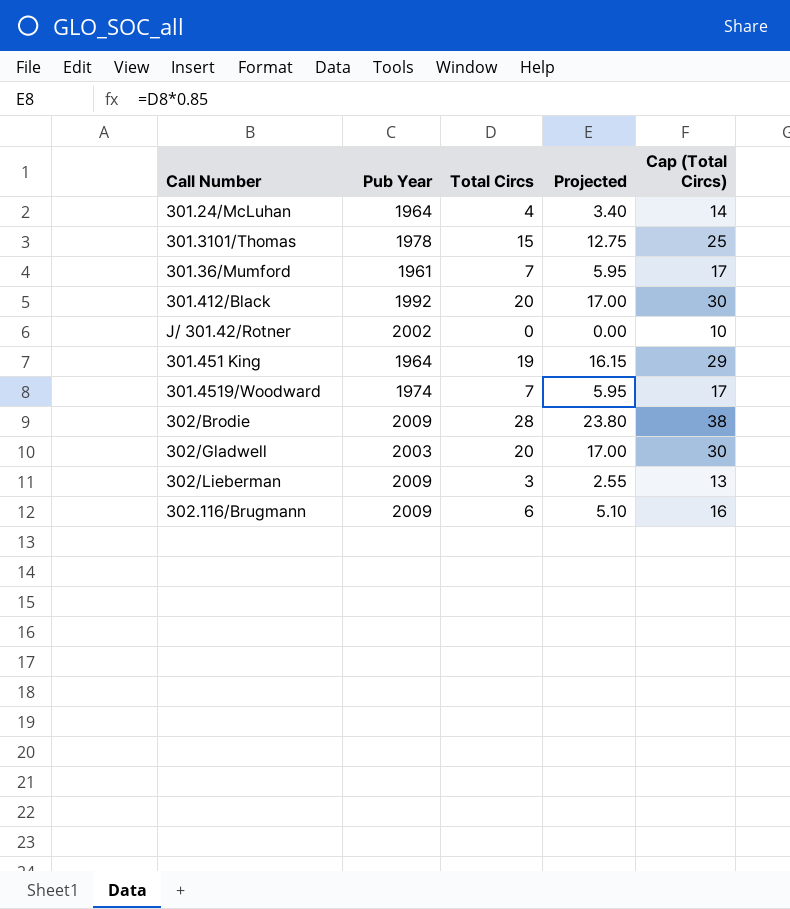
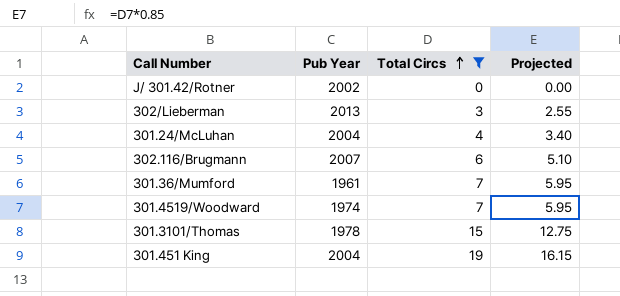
filter: none -> Total Circs <= 19
row order: none -> Total Circs ascending
column Cap (Total Circs) | formula: [Total Circs] + 10 -> none
302/Lieberman | Pub Year: 2009 -> 2013
301.24/McLuhan | Pub Year: 1964 -> 2004
302.116/Brugmann | Pub Year: 2009 -> 2007
301.451 King | Pub Year: 1964 -> 2004

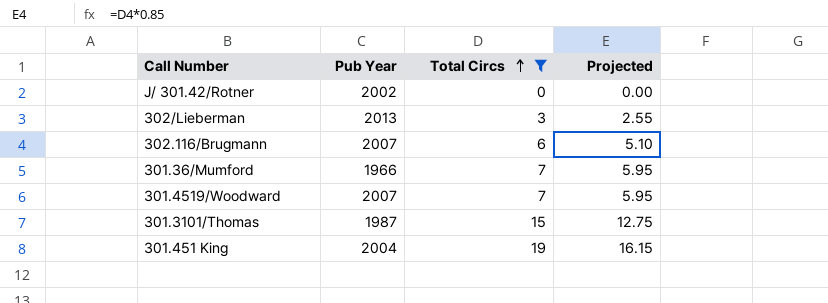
row 301.24/McLuhan: 2004 | 4 | 3.40 -> none
301.36/Mumford | Pub Year: 1961 -> 1966
301.4519/Woodward | Pub Year: 1974 -> 2007
301.3101/Thomas | Pub Year: 1978 -> 1987

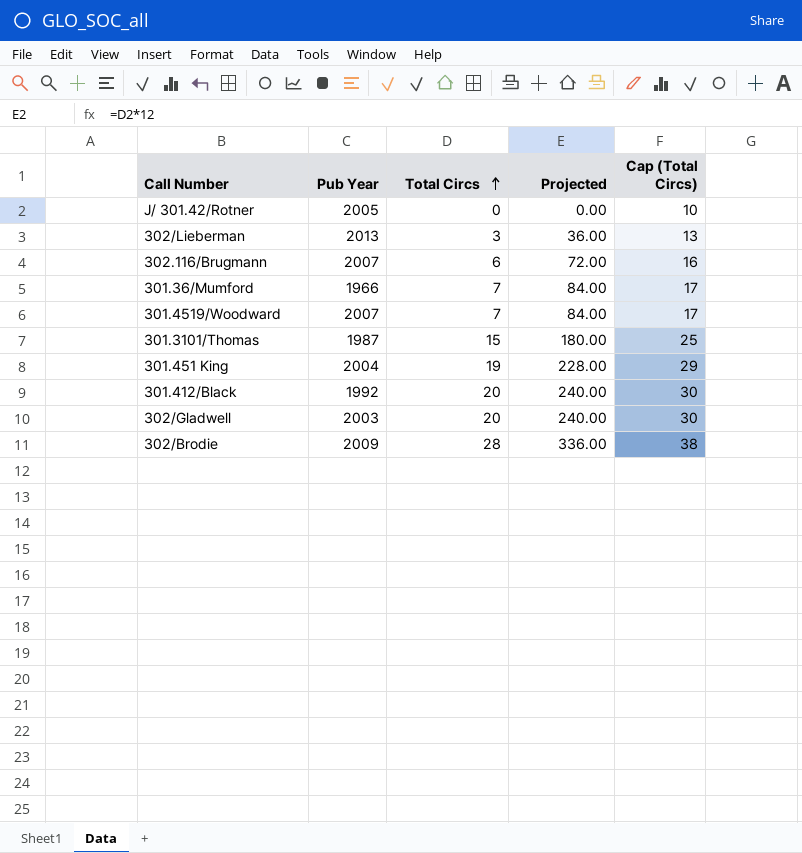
filter: Total Circs <= 19 -> none
column Projected | formula: [Total Circs] * 0.85 -> [Total Circs] * 12
column Cap (Total Circs) | formula: none -> [Total Circs] + 10
J/ 301.42/Rotner | Pub Year: 2002 -> 2005

